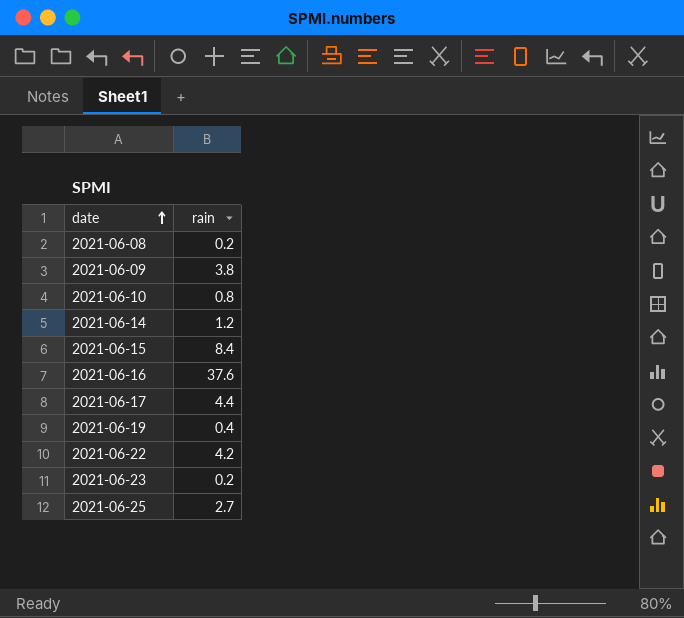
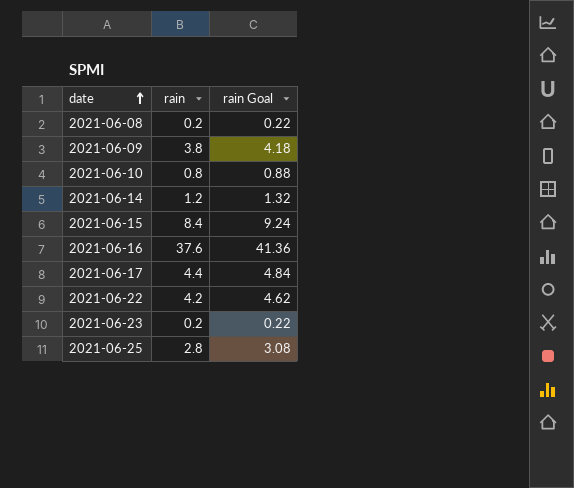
column rain Goal | formula: none -> [rain] * 1.1
row 2021-06-19: 0.4 -> none
2021-06-25 | rain: 2.7 -> 2.8

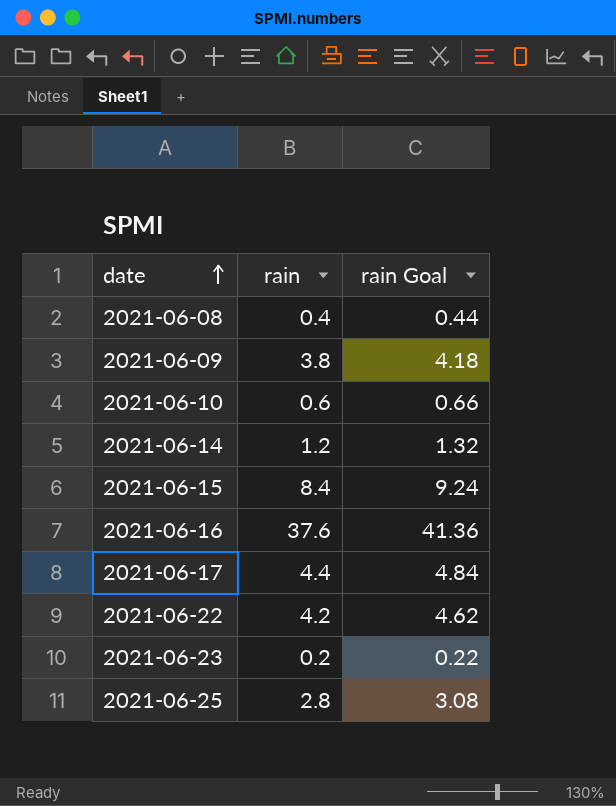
2021-06-08 | rain: 0.2 -> 0.4
2021-06-08 | rain Goal: 0.22 -> 0.44
2021-06-10 | rain: 0.8 -> 0.6
2021-06-10 | rain Goal: 0.88 -> 0.66

